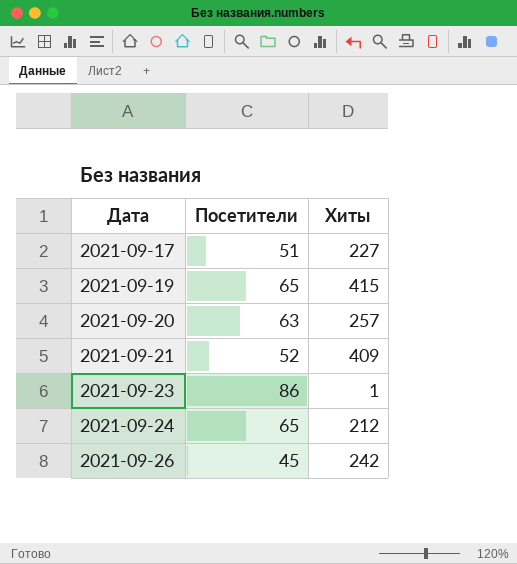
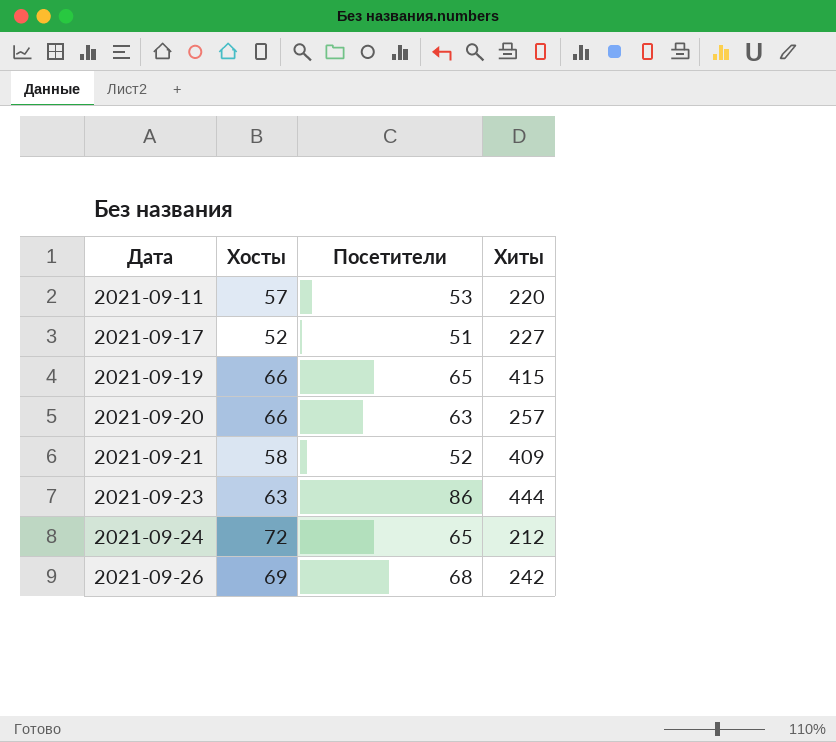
column Хосты | position: none -> 2
row 2021-09-11: none -> 57 | 53 | 220
2021-09-23 | Хиты: 1 -> 444
2021-09-26 | Посетители: 45 -> 68

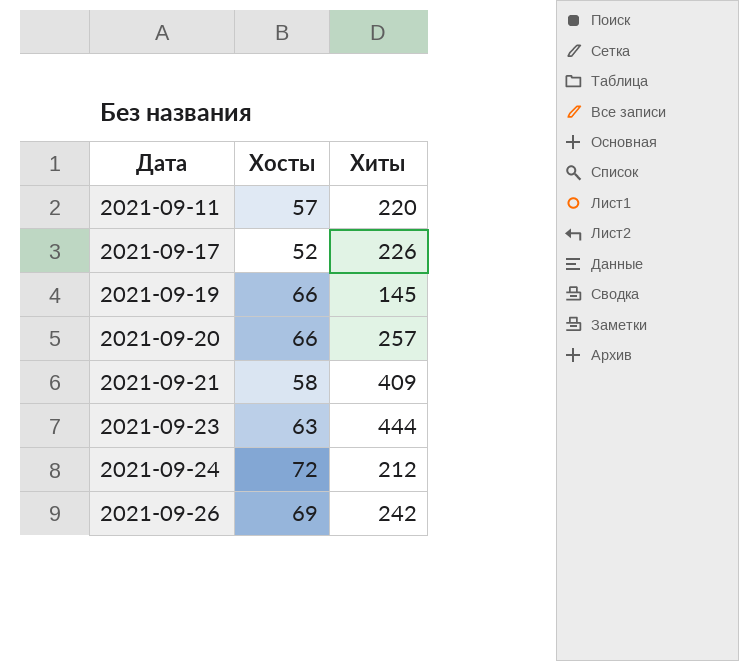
column Посетители | position: 3 -> none
2021-09-17 | Хиты: 227 -> 226
2021-09-19 | Хиты: 415 -> 145

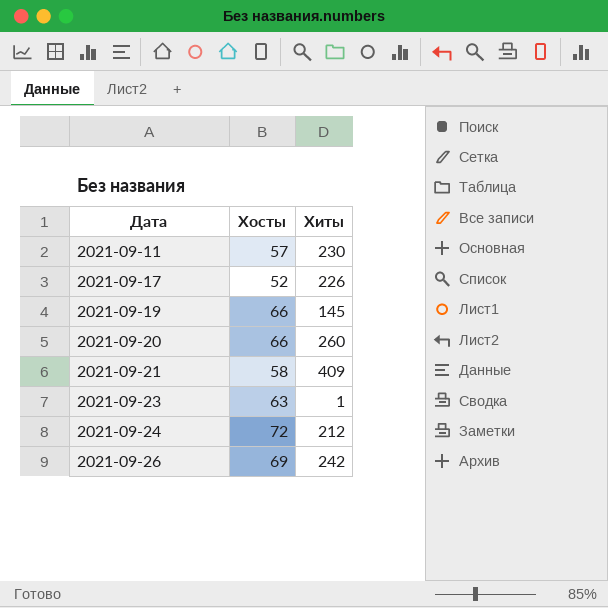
2021-09-11 | Хиты: 220 -> 230
2021-09-20 | Хиты: 257 -> 260
2021-09-23 | Хиты: 444 -> 1

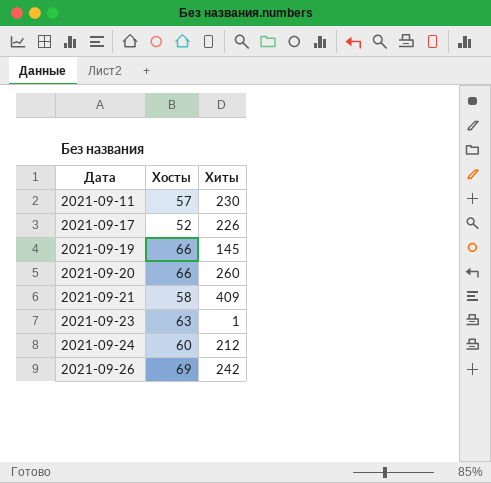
2021-09-24 | Хосты: 72 -> 60

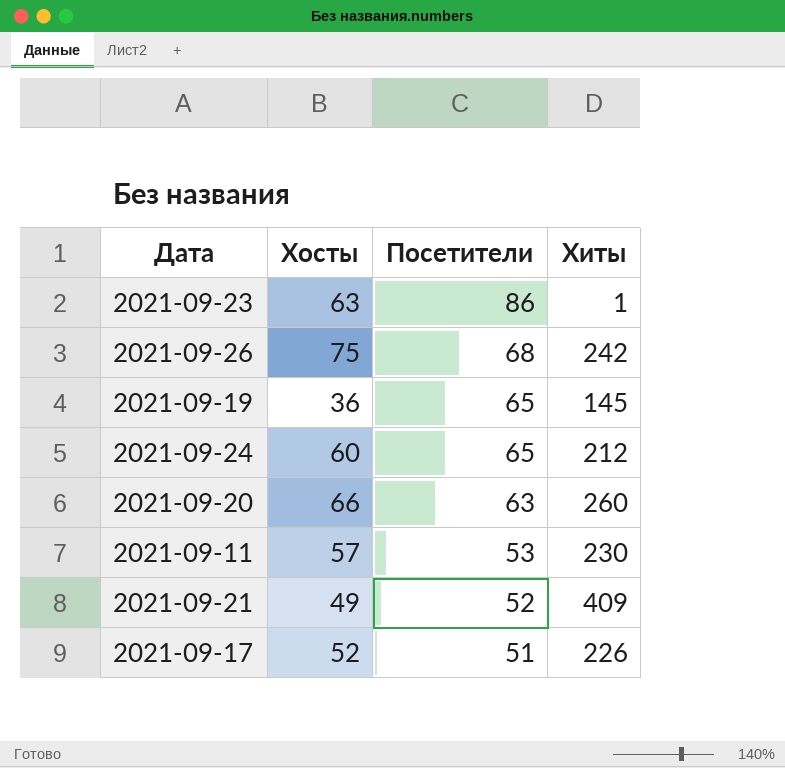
row order: Дата ascending -> Посетители descending
column Посетители | position: none -> 3
2021-09-26 | Хосты: 69 -> 75
2021-09-19 | Хосты: 66 -> 36
2021-09-21 | Хосты: 58 -> 49

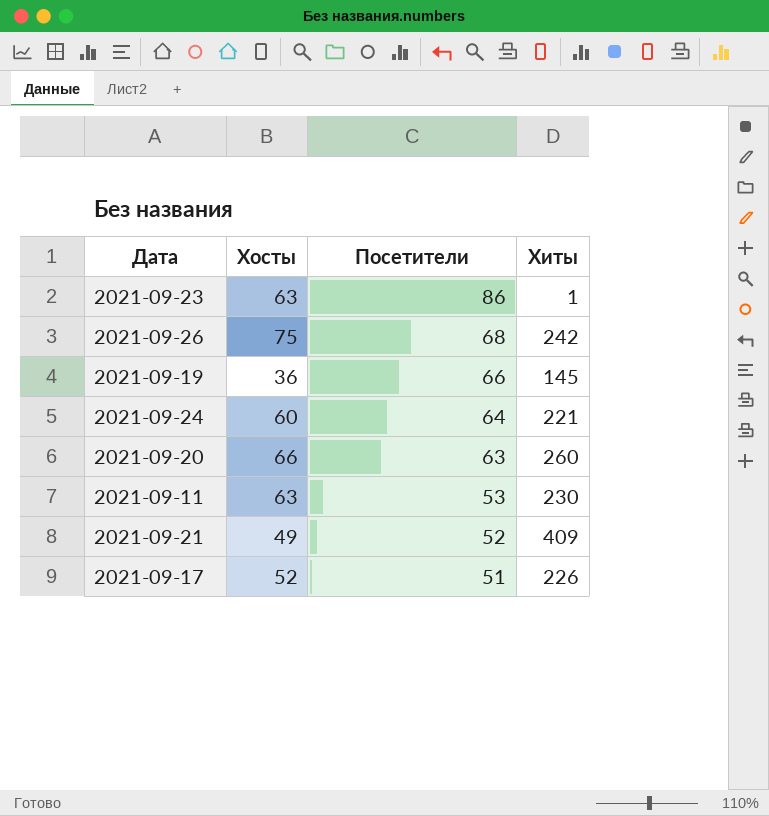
2021-09-19 | Посетители: 65 -> 66
2021-09-24 | Посетители: 65 -> 64
2021-09-24 | Хиты: 212 -> 221
2021-09-11 | Хосты: 57 -> 63

